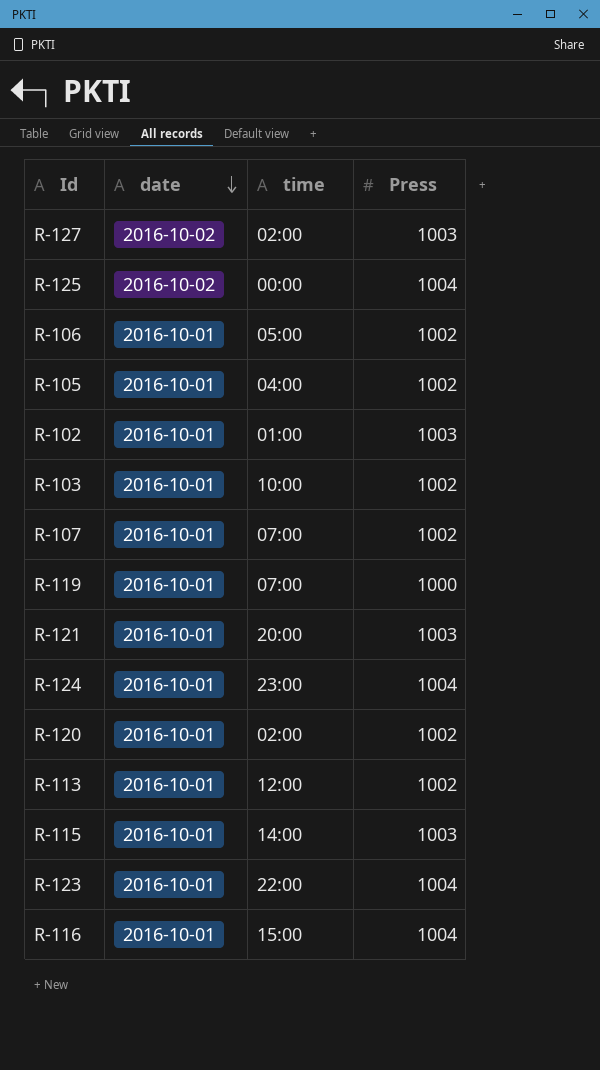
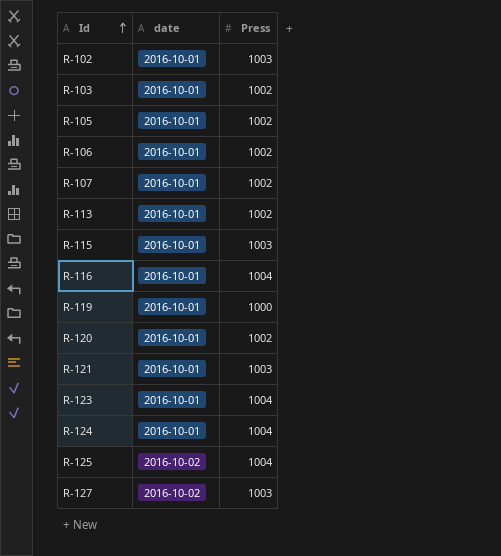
row order: date descending -> Id ascending
column time | position: 3 -> none

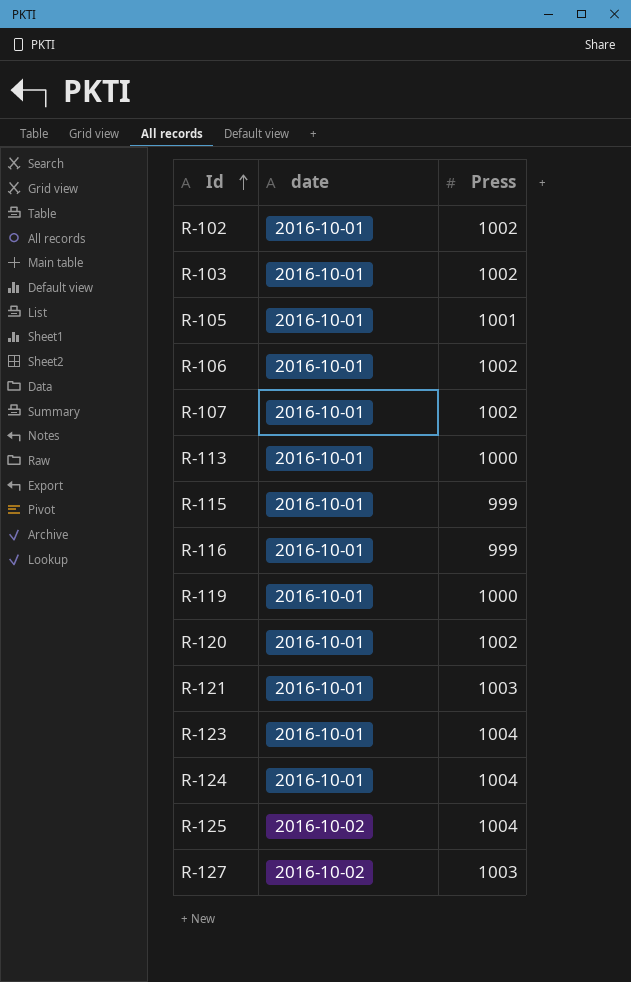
R-102 | Press: 1003 -> 1002
R-105 | Press: 1002 -> 1001
R-113 | Press: 1002 -> 1000
R-115 | Press: 1003 -> 999
R-116 | Press: 1004 -> 999

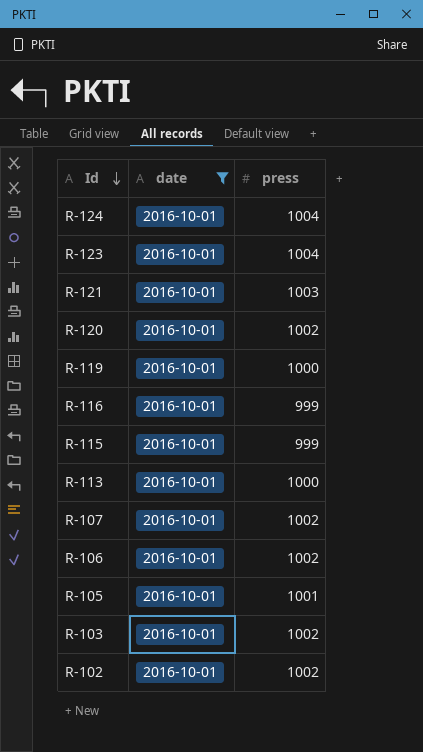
filter: none -> date = 2016-10-01
row order: Id ascending -> Id descending
column name: Press -> press

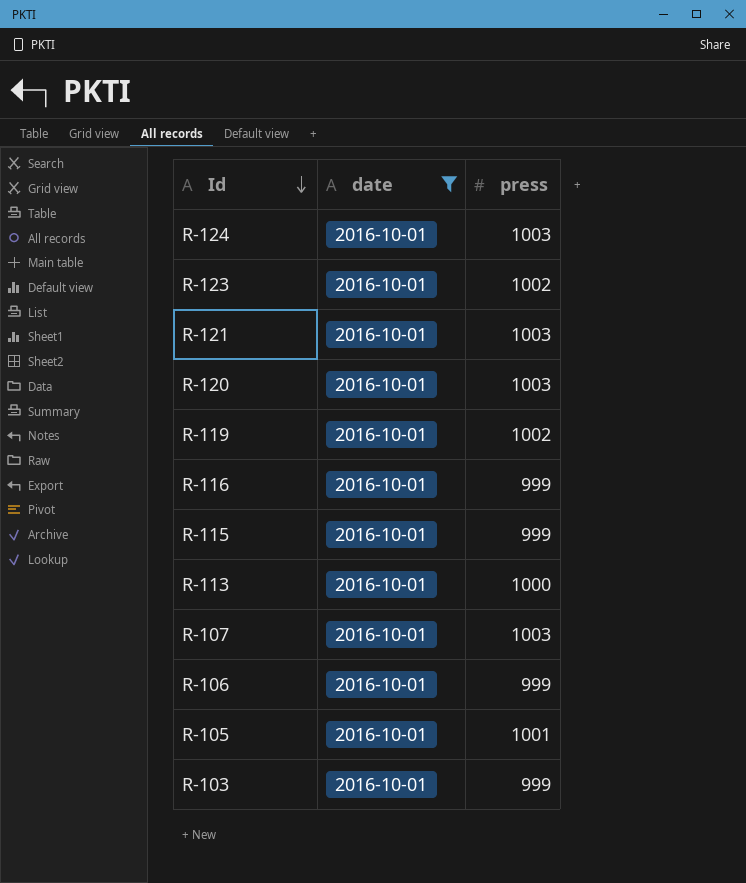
row R-102: 2016-10-01 | 1002 -> none
R-124 | press: 1004 -> 1003
R-123 | press: 1004 -> 1002
R-120 | press: 1002 -> 1003
R-119 | press: 1000 -> 1002
R-107 | press: 1002 -> 1003
R-106 | press: 1002 -> 999
R-103 | press: 1002 -> 999

